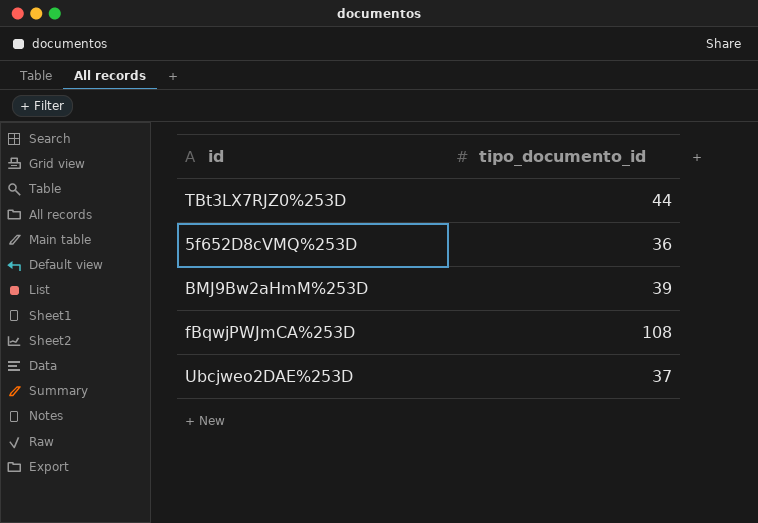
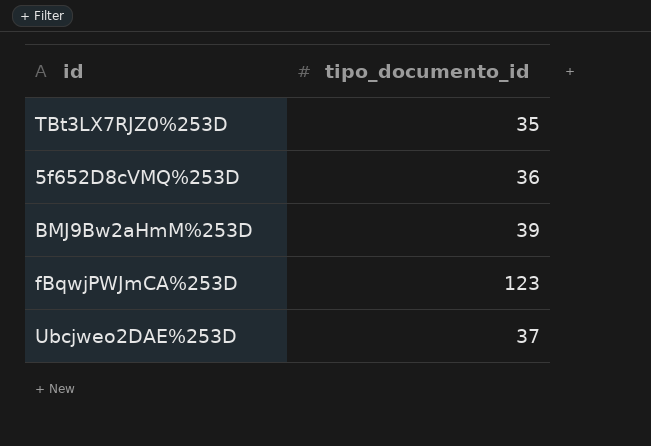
TBt3LX7RJZ0%253D | tipo_documento_id: 44 -> 35
fBqwjPWJmCA%253D | tipo_documento_id: 108 -> 123

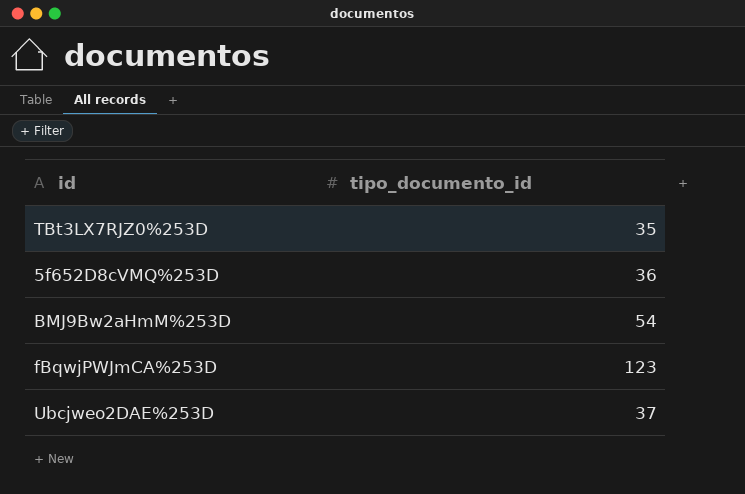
BMJ9Bw2aHmM%253D | tipo_documento_id: 39 -> 54

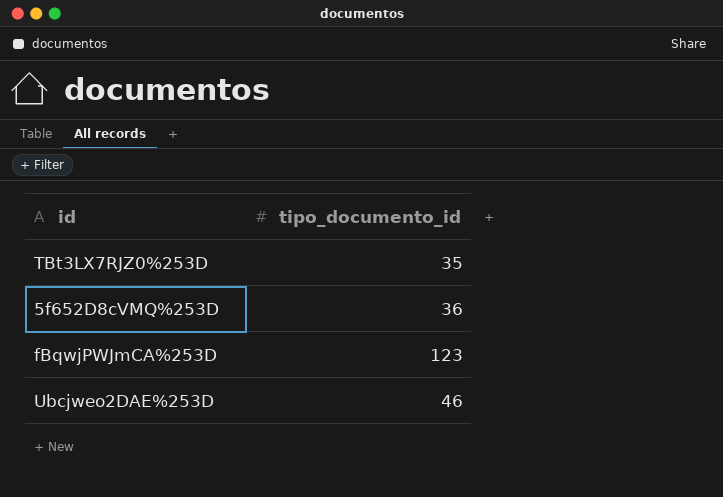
row BMJ9Bw2aHmM%253D: 54 -> none
Ubcjweo2DAE%253D | tipo_documento_id: 37 -> 46

